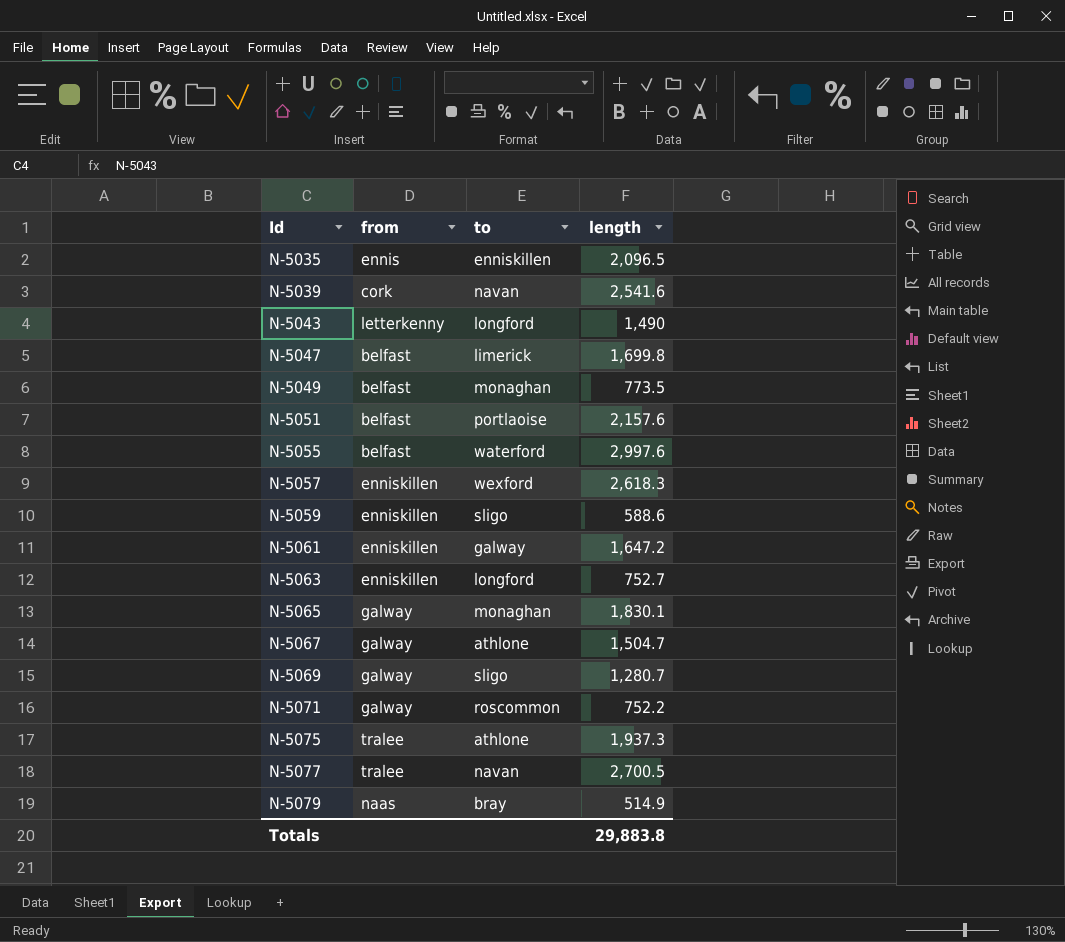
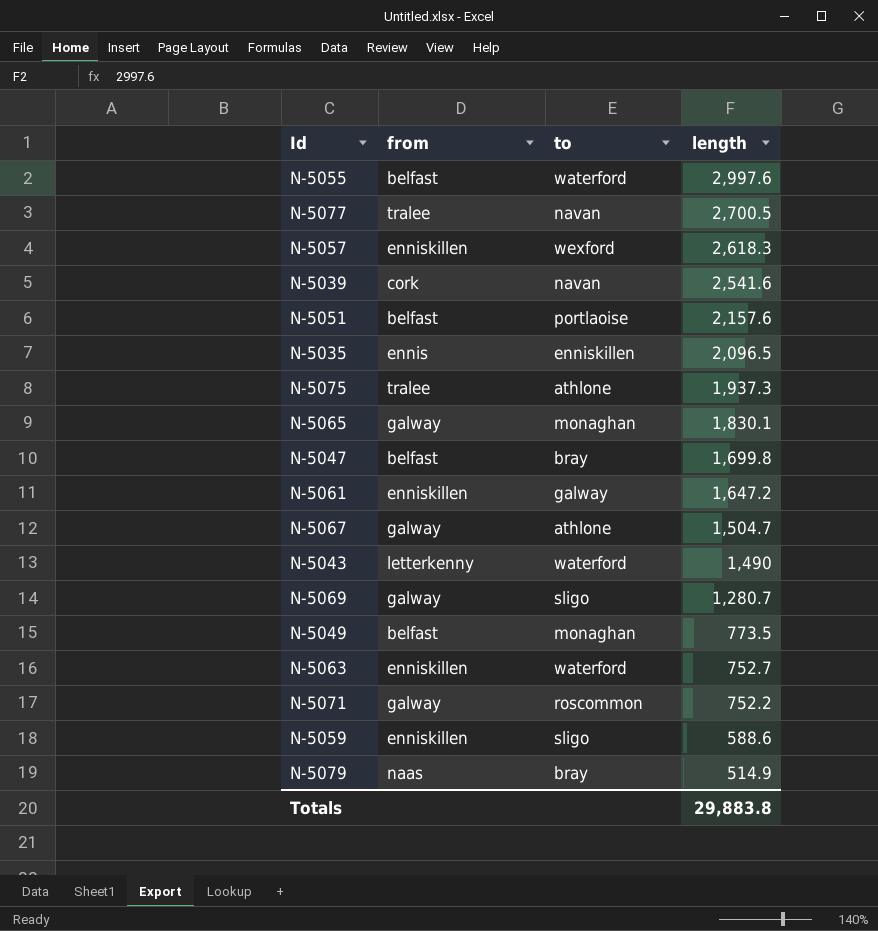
row order: Id ascending -> length descending
N-5047 | to: limerick -> bray
N-5043 | to: longford -> waterford
N-5063 | to: longford -> waterford

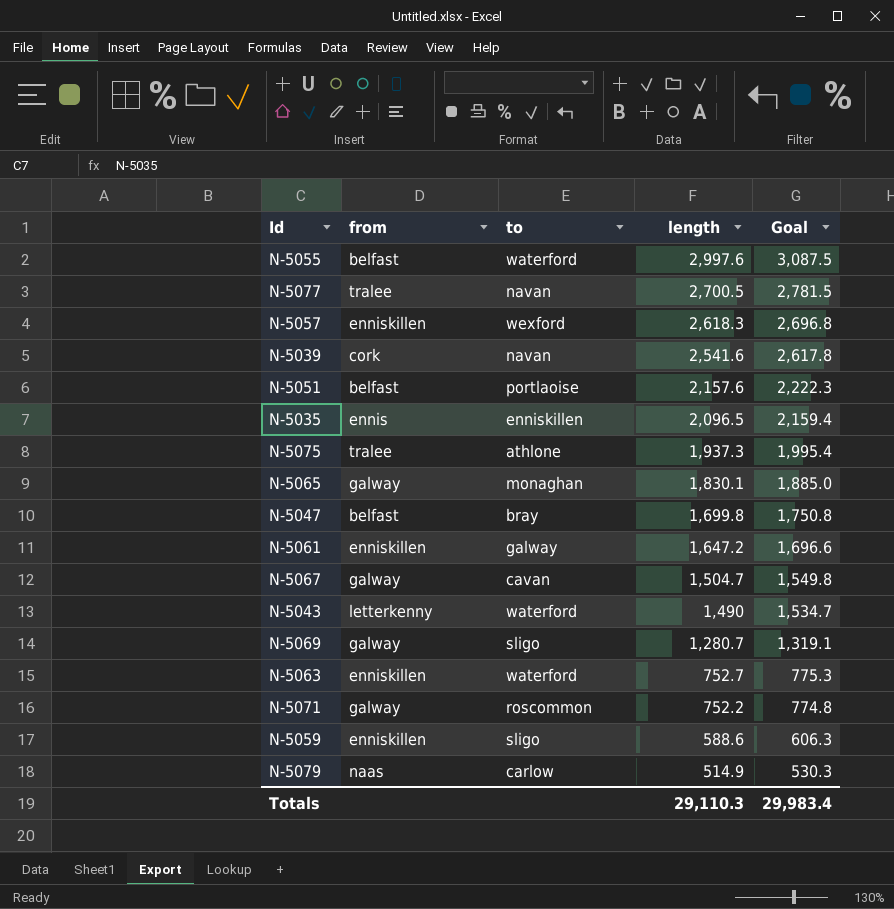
column Goal | formula: none -> [length] * 1.03
row N-5049: belfast | monaghan | 773.5 -> none
N-5067 | to: athlone -> cavan
N-5079 | to: bray -> carlow
Totals | length: 29,883.8 -> 29,110.3

